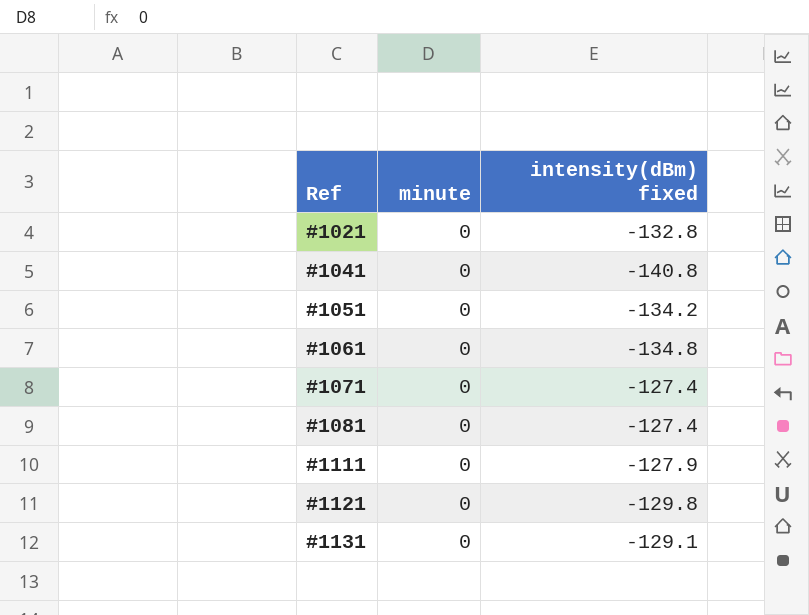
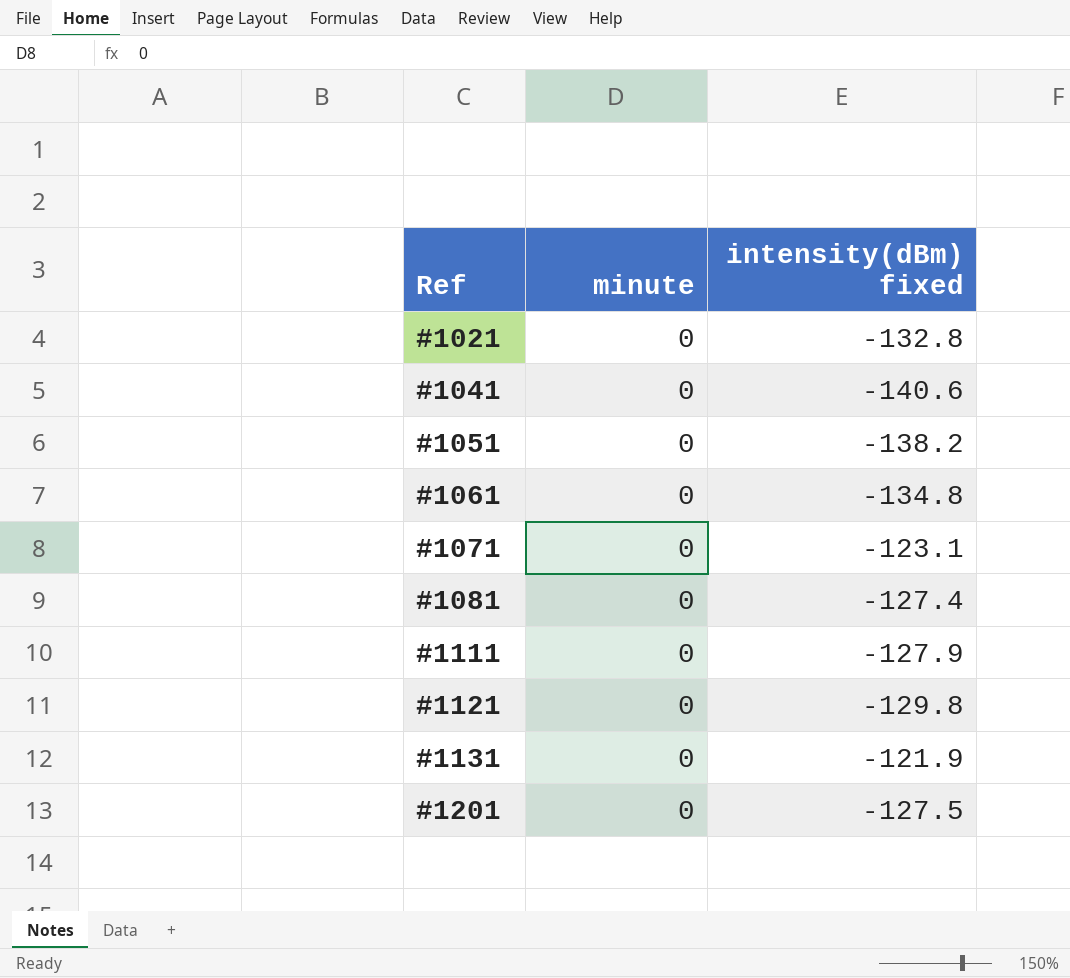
#1041 | intensity(dBm) fixed: -140.8 -> -140.6
#1051 | intensity(dBm) fixed: -134.2 -> -138.2
#1071 | intensity(dBm) fixed: -127.4 -> -123.1
#1131 | intensity(dBm) fixed: -129.1 -> -121.9
row #1201: none -> 0 | -127.5

